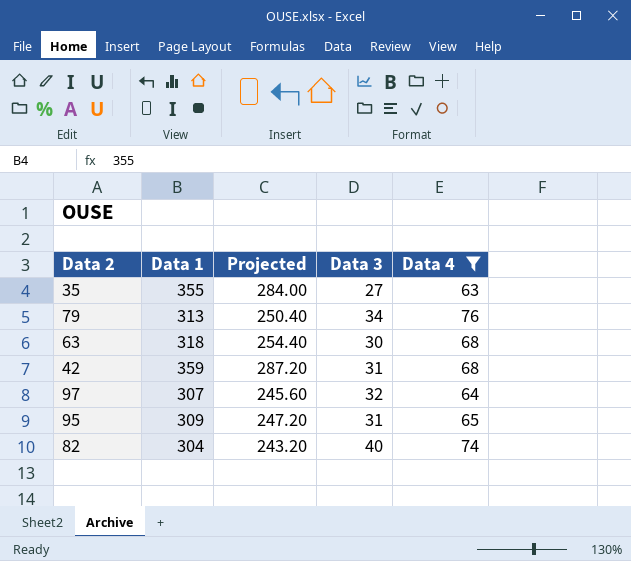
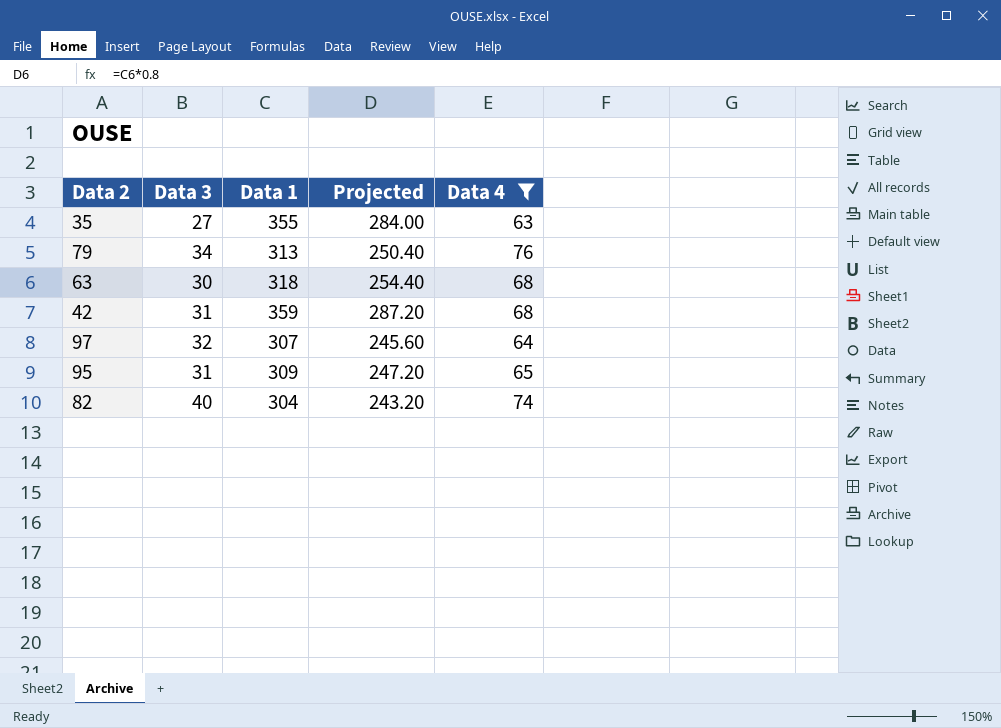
column Data 3 | position: 4 -> 2

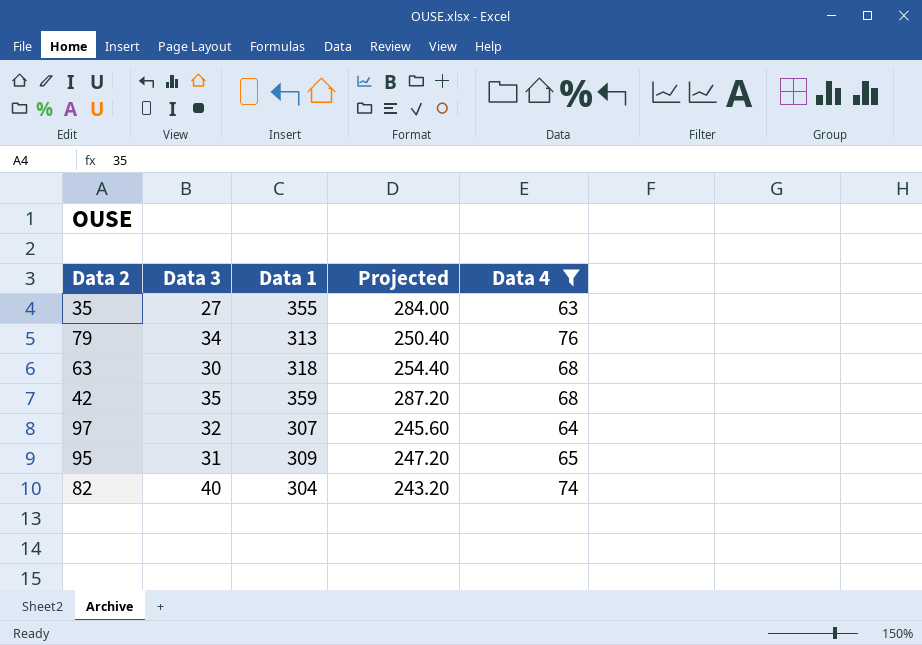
42 | Data 3: 31 -> 35

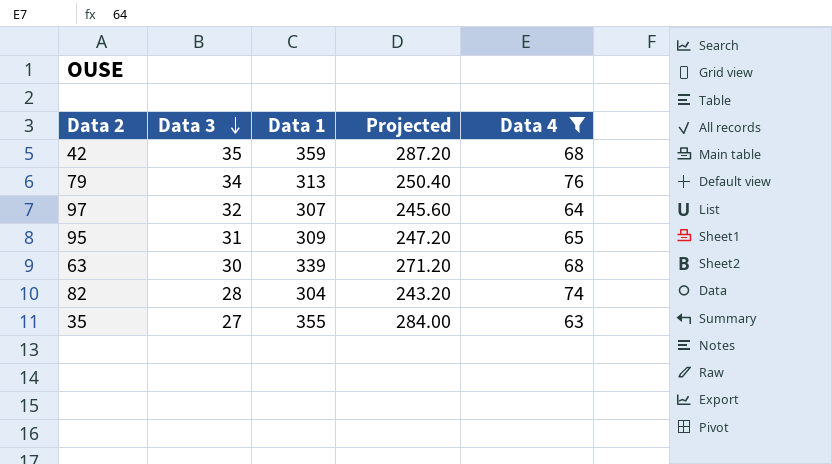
row order: none -> Data 3 descending
63 | Data 1: 318 -> 339
63 | Projected: 254.40 -> 271.20
82 | Data 3: 40 -> 28

